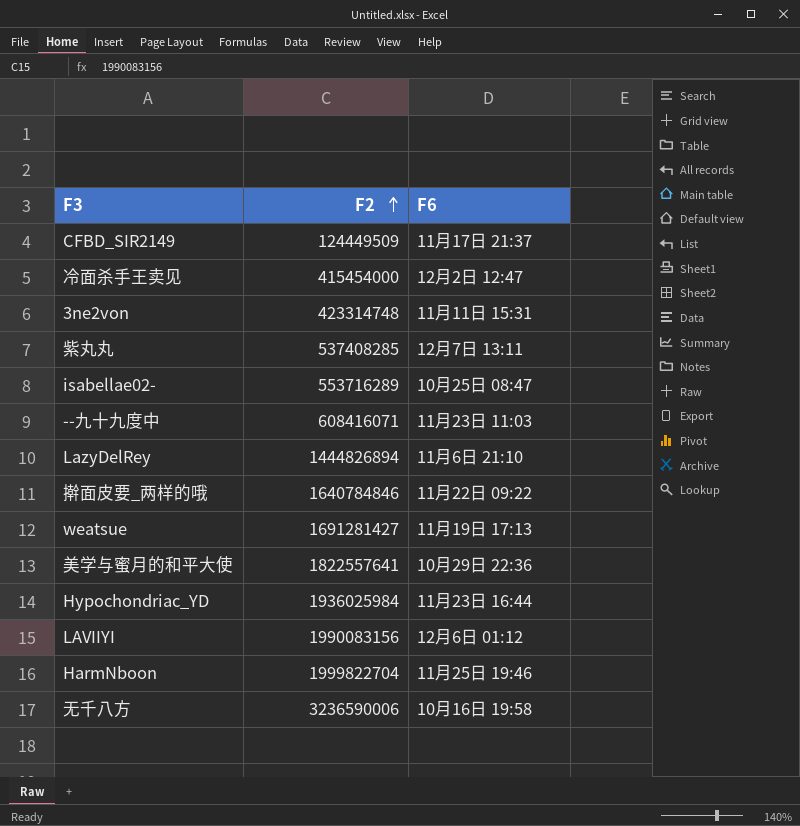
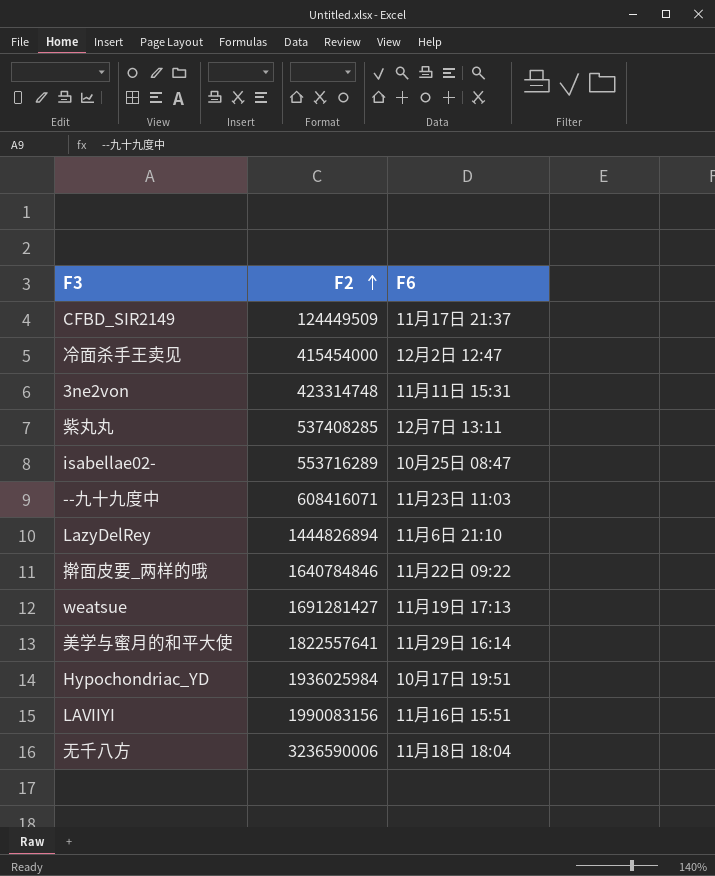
row HarmNboon: 1999822704 | 11月25日 19:46 -> none
美学与蜜月的和平大使 | F6: 10月29日 22:36 -> 11月29日 16:14
Hypochondriac_YD | F6: 11月23日 16:44 -> 10月17日 19:51
LAVIIYI | F6: 12月6日 01:12 -> 11月16日 15:51
无千八方 | F6: 10月16日 19:58 -> 11月18日 18:04

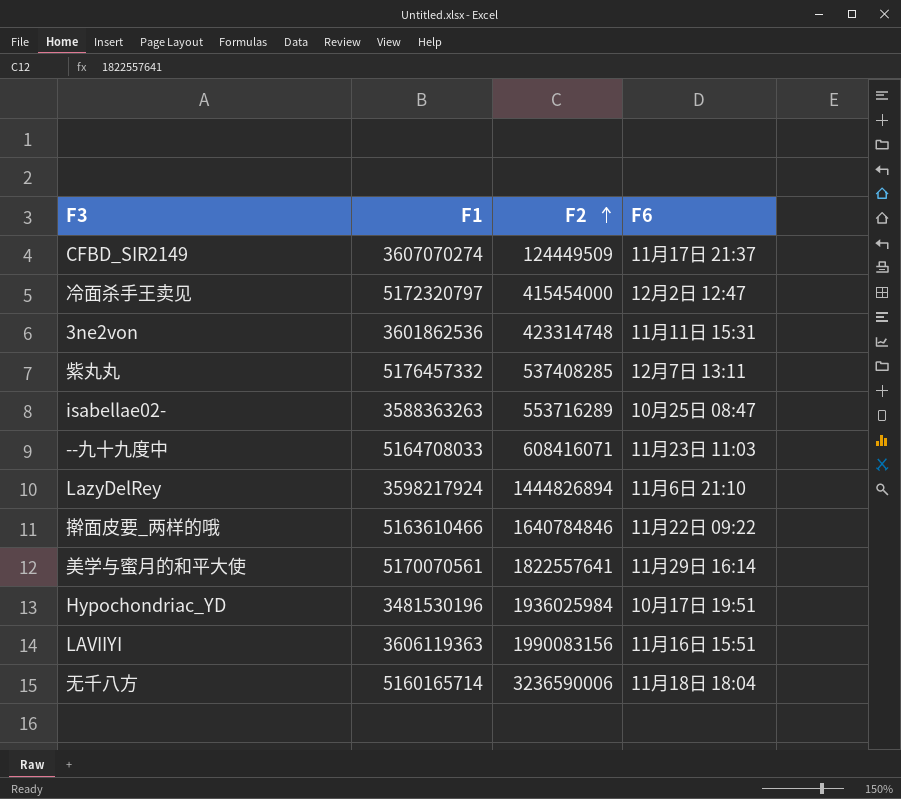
column F1 | position: none -> 2
row weatsue: 1691281427 | 11月19日 17:13 -> none

